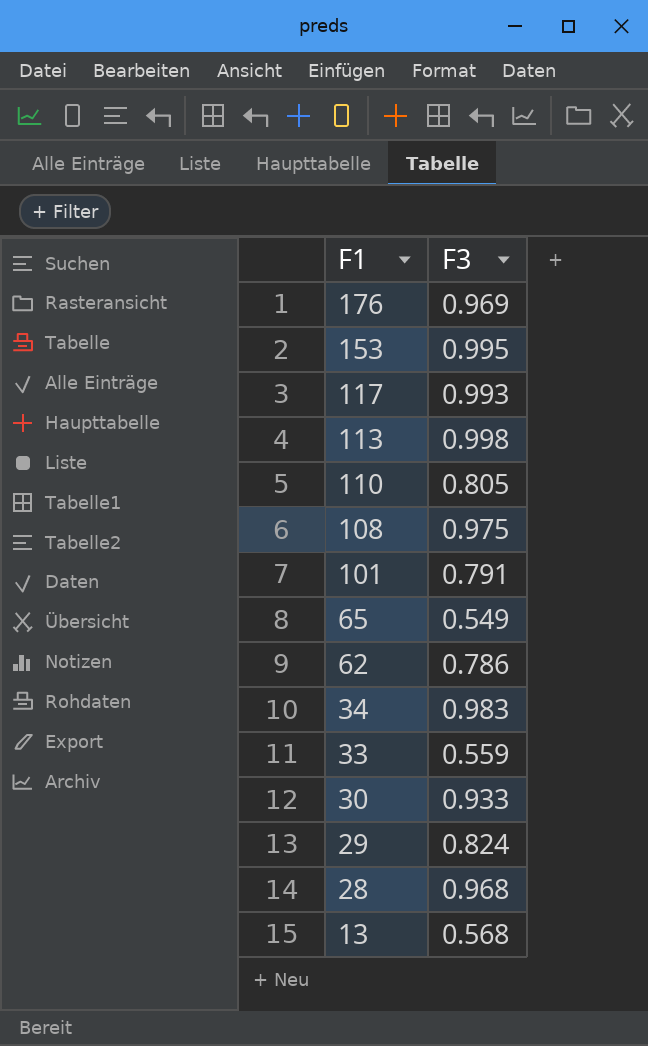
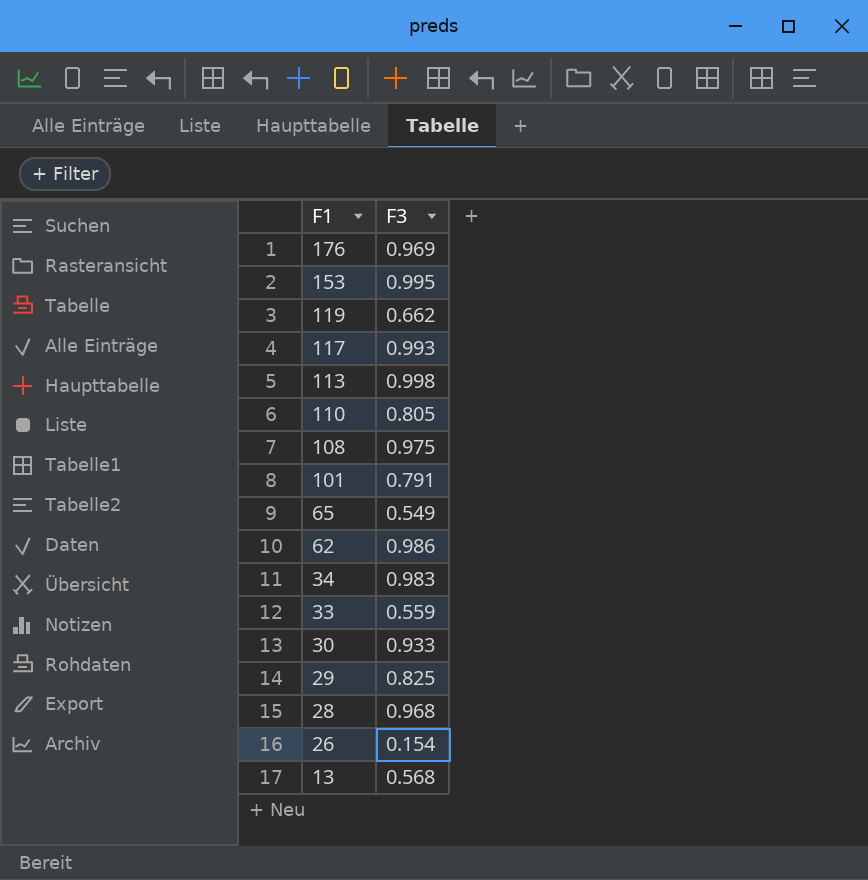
row 119: none -> 0.662
62 | F3: 0.786 -> 0.986
29 | F3: 0.824 -> 0.825
row 26: none -> 0.154

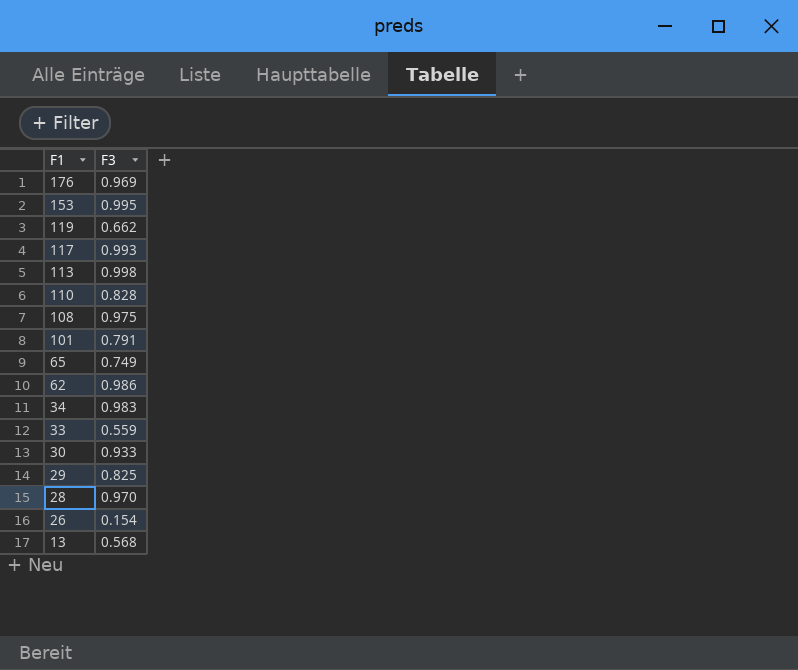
110 | F3: 0.805 -> 0.828
65 | F3: 0.549 -> 0.749
28 | F3: 0.968 -> 0.970

